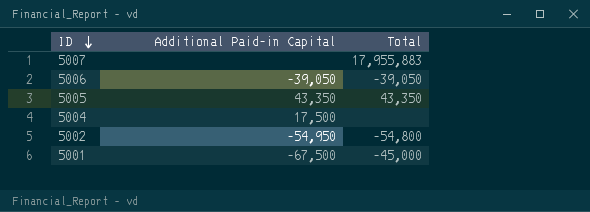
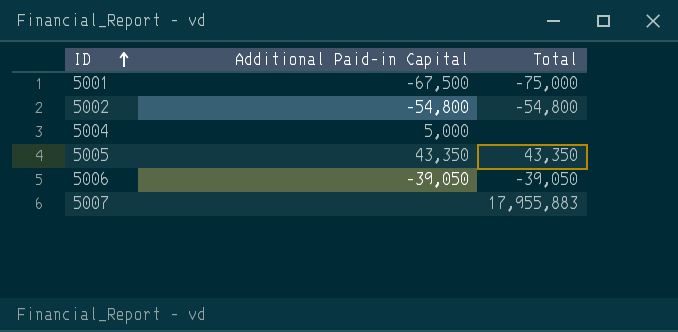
row order: ID descending -> ID ascending
5001 | Total: -45,000 -> -75,000
5002 | Additional Paid-in Capital: -54,950 -> -54,800
5004 | Additional Paid-in Capital: 17,500 -> 5,000

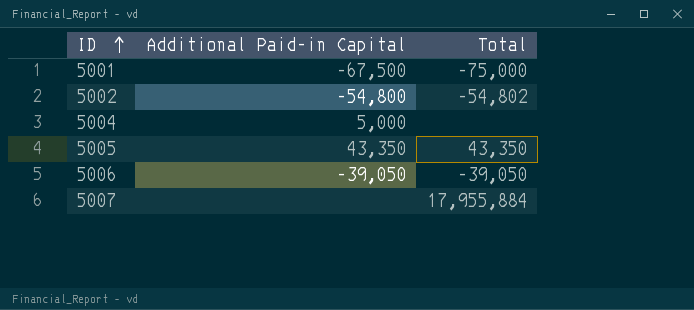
5002 | Total: -54,800 -> -54,802
5007 | Total: 17,955,883 -> 17,955,884

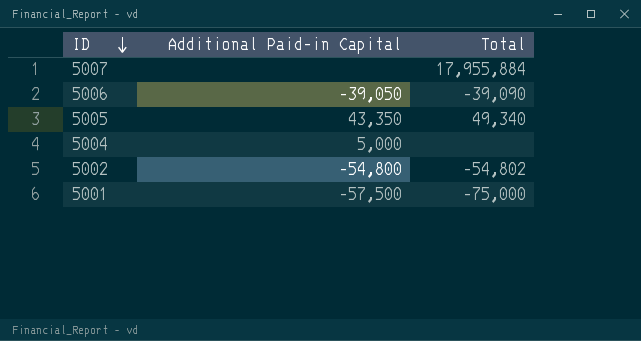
row order: ID ascending -> ID descending
5006 | Total: -39,050 -> -39,090
5005 | Total: 43,350 -> 49,340
5001 | Additional Paid-in Capital: -67,500 -> -57,500

